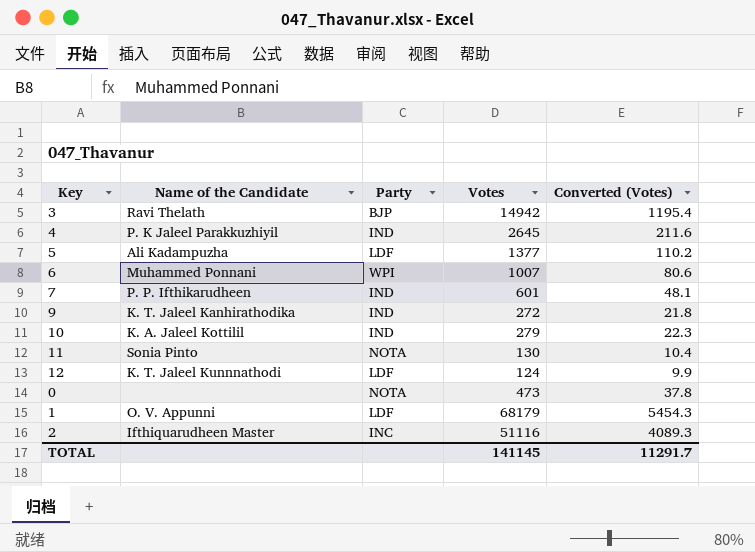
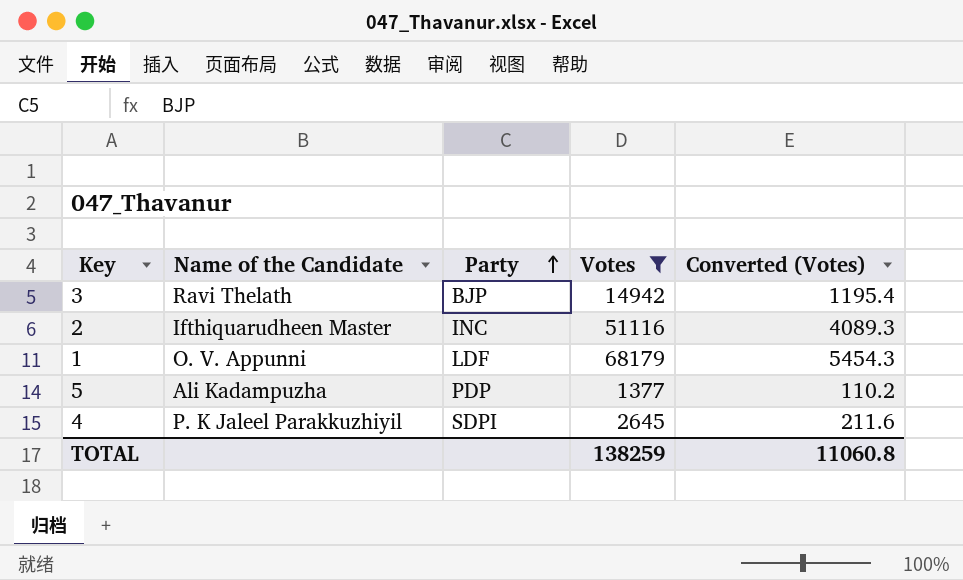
filter: none -> Votes >= 1377
row order: none -> Party ascending
5 | Party: LDF -> PDP
4 | Party: IND -> SDPI
TOTAL | Votes: 141145 -> 138259
TOTAL | Converted (Votes): 11291.7 -> 11060.8

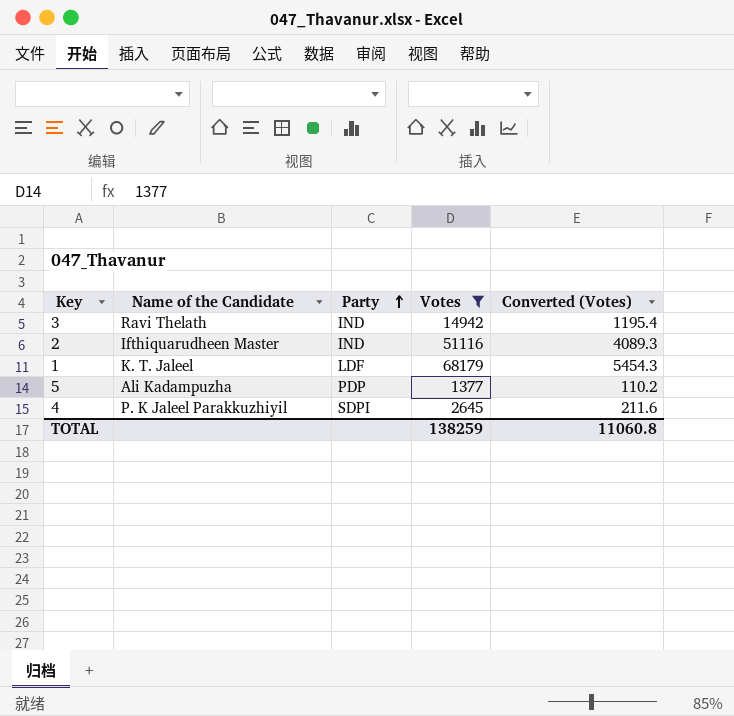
3 | Party: BJP -> IND
2 | Party: INC -> IND
1 | Name of the Candidate: O. V. Appunni -> K. T. Jaleel

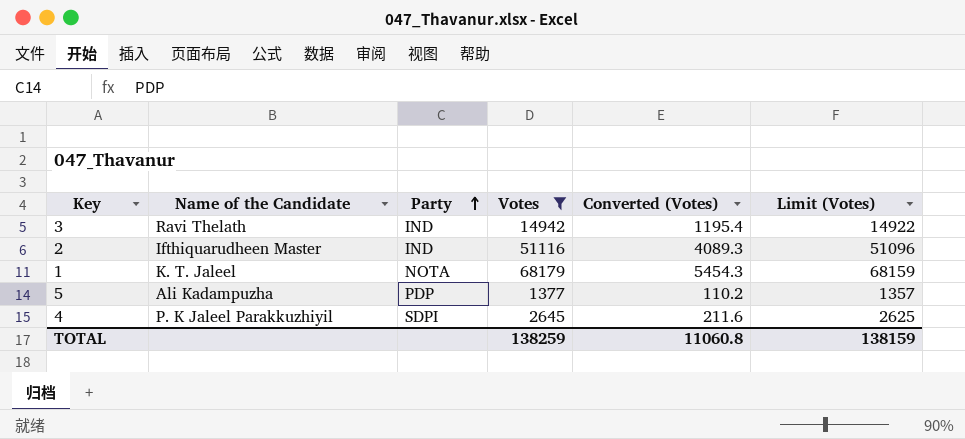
column Limit (Votes) | formula: none -> [Votes] - 20
1 | Party: LDF -> NOTA

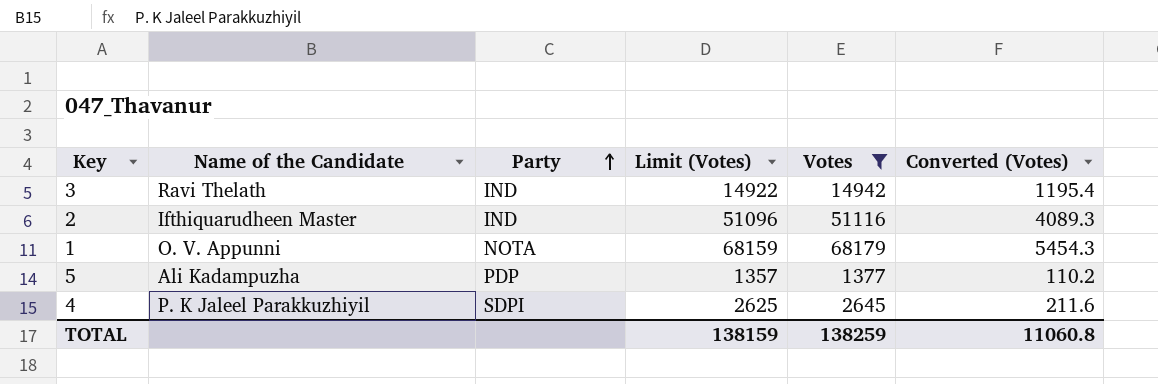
column Limit (Votes) | position: 6 -> 4
1 | Name of the Candidate: K. T. Jaleel -> O. V. Appunni

